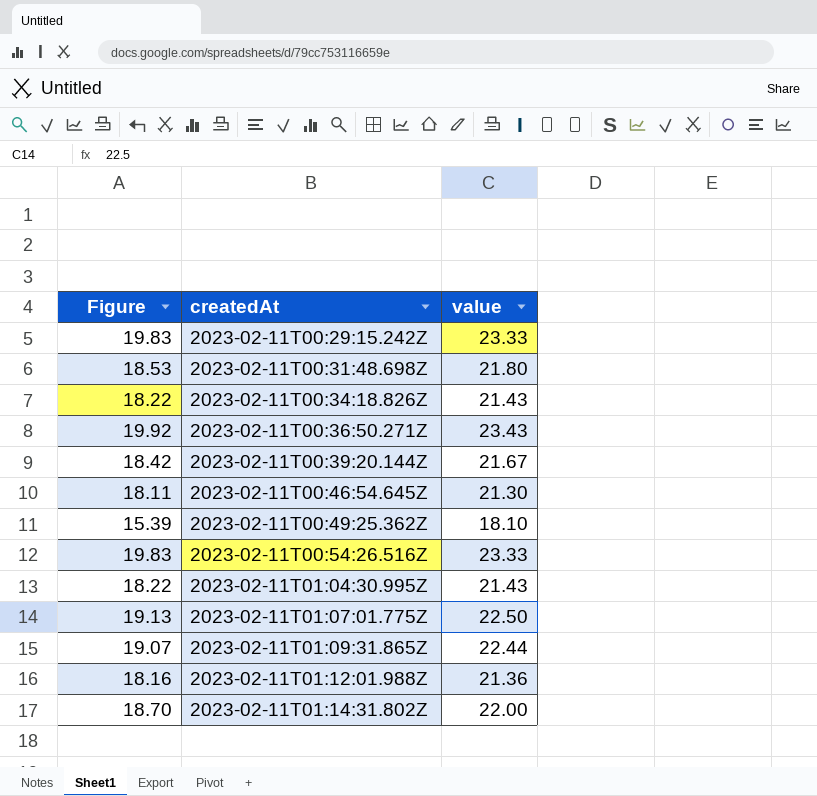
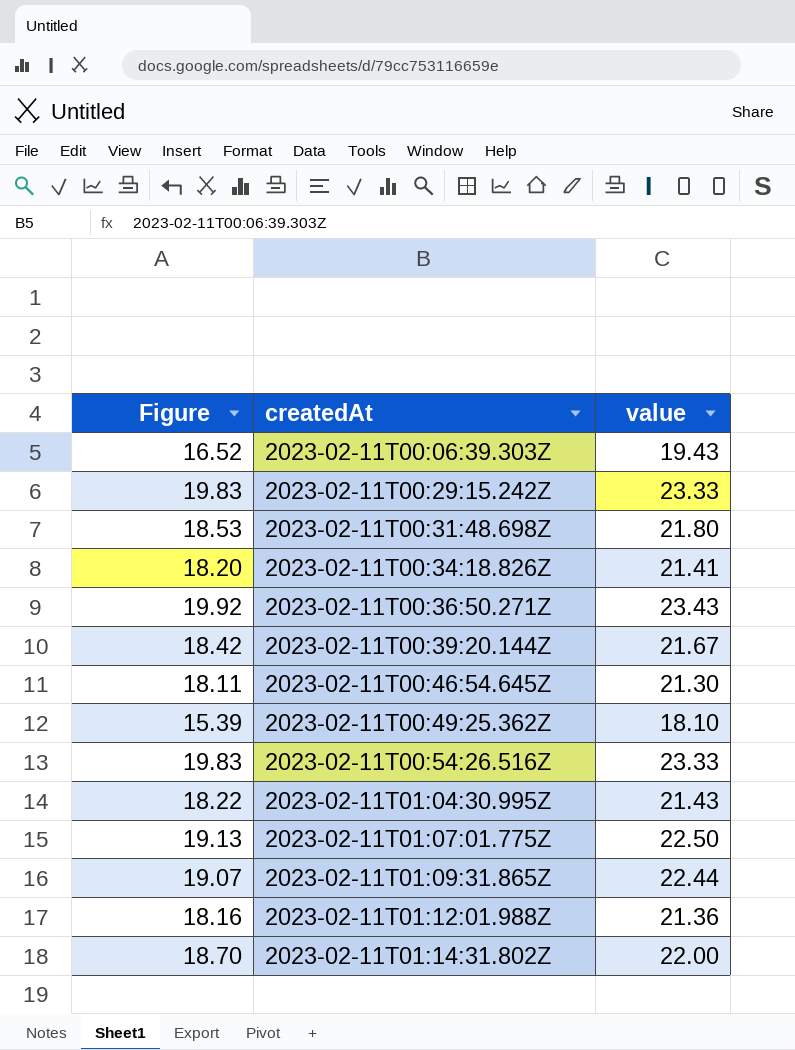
row 2023-02-11T00:06:39.303Z: none -> 16.52 | 19.43
2023-02-11T00:34:18.826Z | Figure: 18.22 -> 18.20
2023-02-11T00:34:18.826Z | value: 21.43 -> 21.41

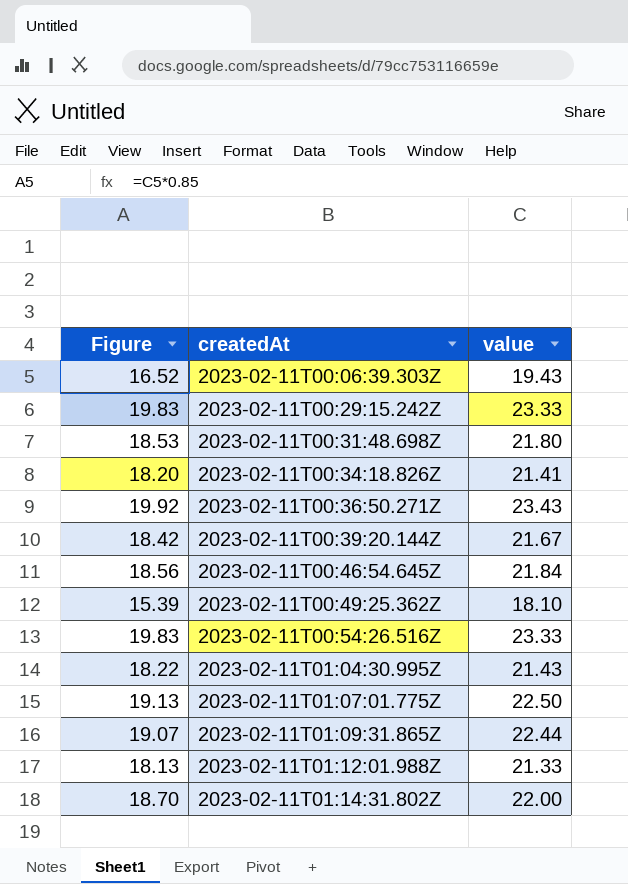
2023-02-11T00:46:54.645Z | Figure: 18.11 -> 18.56
2023-02-11T00:46:54.645Z | value: 21.30 -> 21.84
2023-02-11T01:12:01.988Z | Figure: 18.16 -> 18.13
2023-02-11T01:12:01.988Z | value: 21.36 -> 21.33

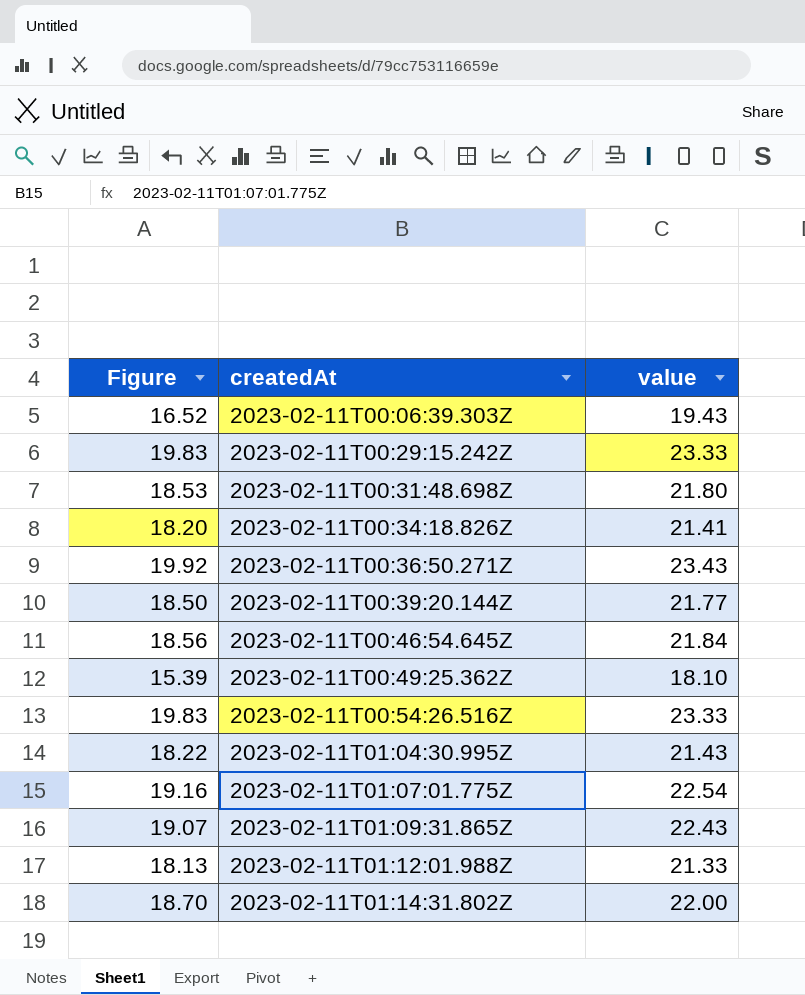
2023-02-11T00:39:20.144Z | Figure: 18.42 -> 18.50
2023-02-11T00:39:20.144Z | value: 21.67 -> 21.77
2023-02-11T01:07:01.775Z | Figure: 19.13 -> 19.16
2023-02-11T01:07:01.775Z | value: 22.50 -> 22.54
2023-02-11T01:09:31.865Z | value: 22.44 -> 22.43

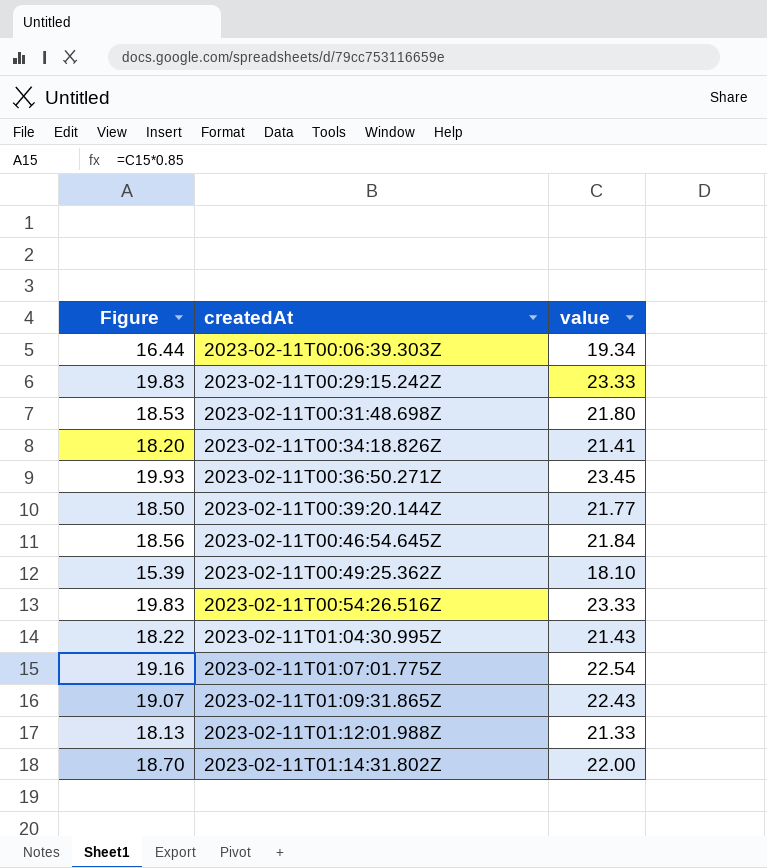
2023-02-11T00:06:39.303Z | Figure: 16.52 -> 16.44
2023-02-11T00:06:39.303Z | value: 19.43 -> 19.34
2023-02-11T00:36:50.271Z | Figure: 19.92 -> 19.93
2023-02-11T00:36:50.271Z | value: 23.43 -> 23.45

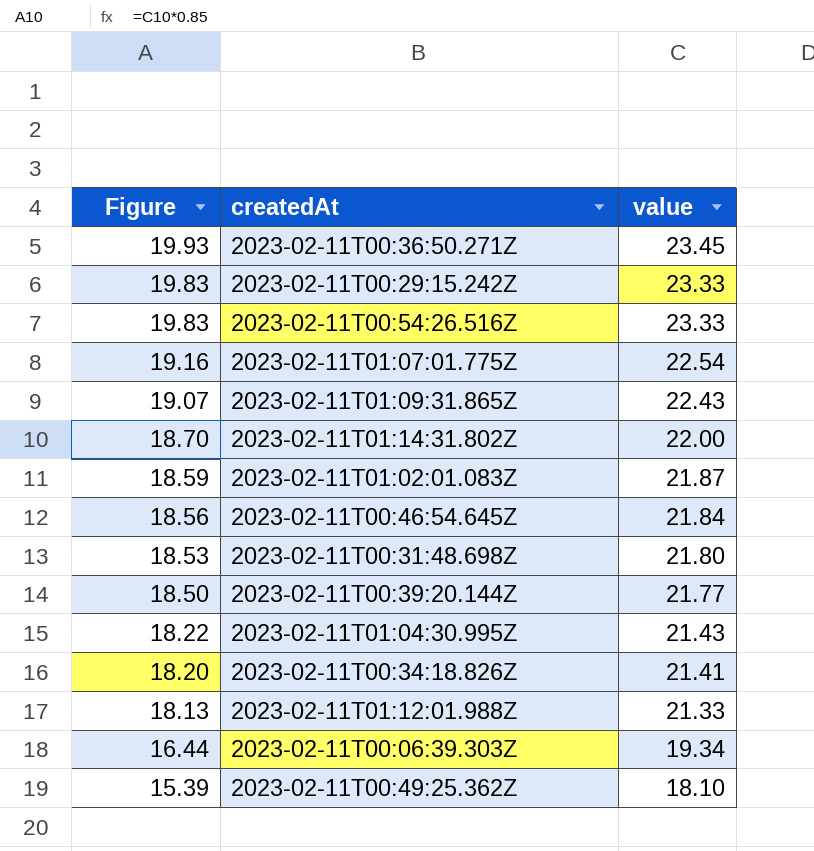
row order: createdAt ascending -> Figure descending
row 2023-02-11T01:02:01.083Z: none -> 18.59 | 21.87

